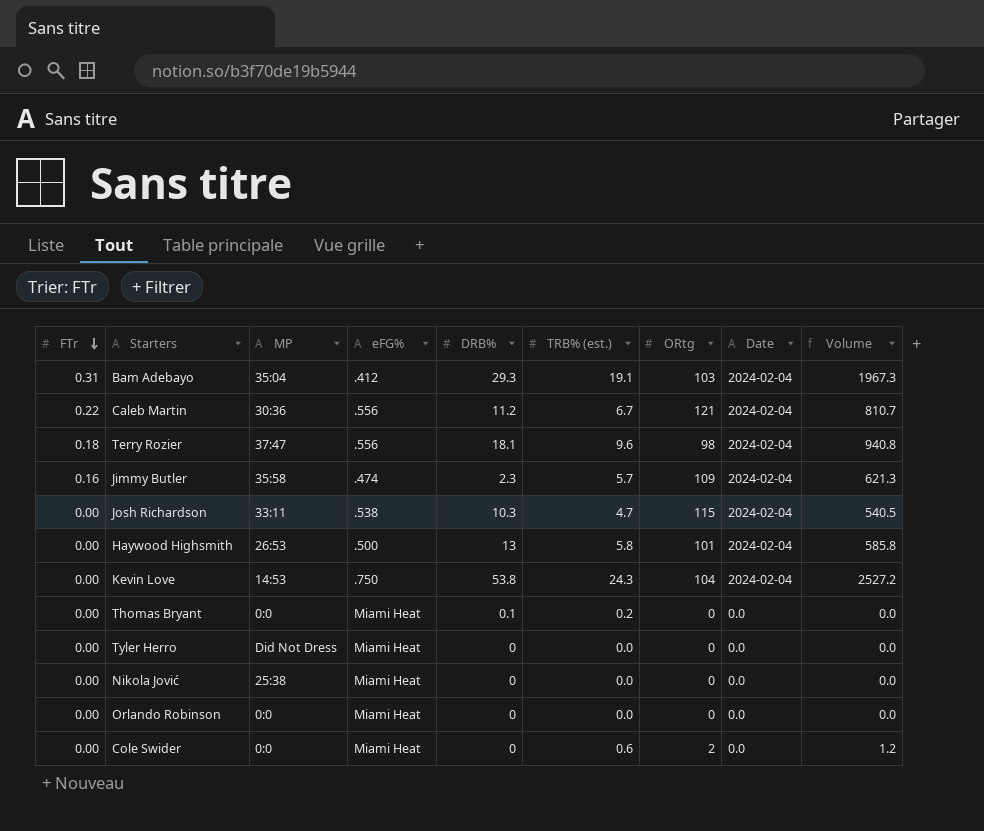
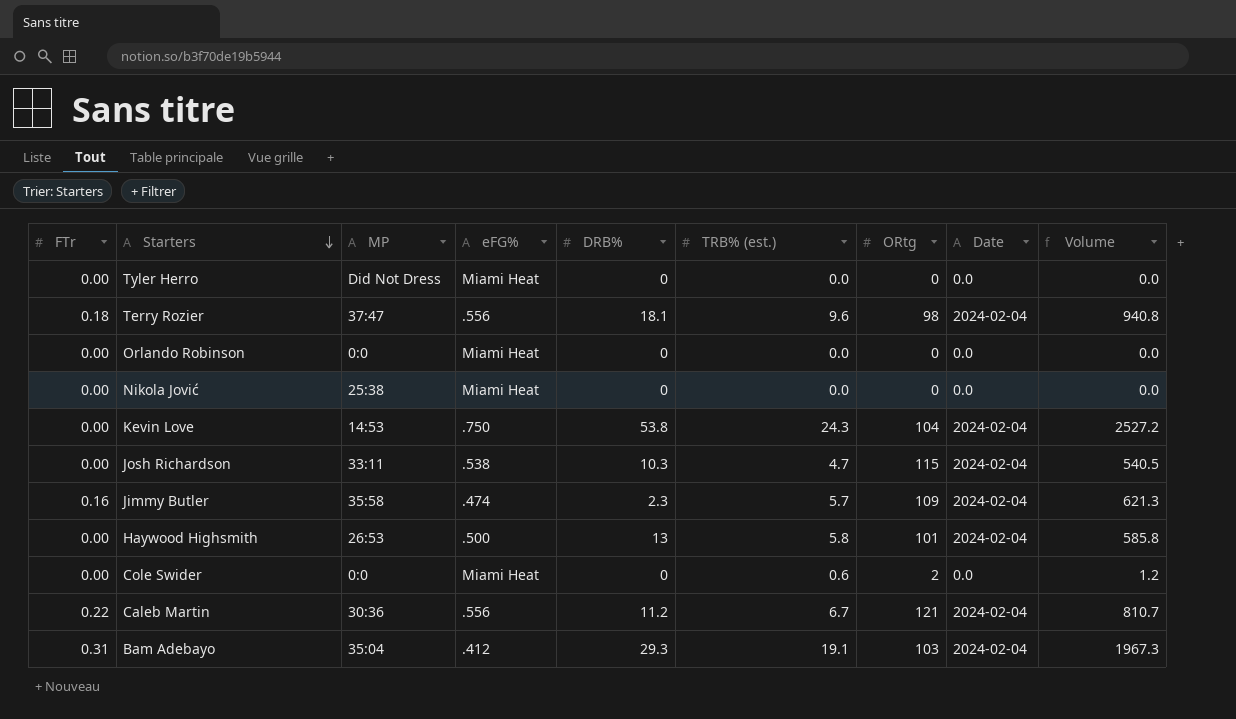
row order: FTr descending -> Starters descending
row Thomas Bryant: 0.00 | 0:0 | Miami Heat | 0.1 | 0.2 | 0 | 0.0 | 0.0 -> none

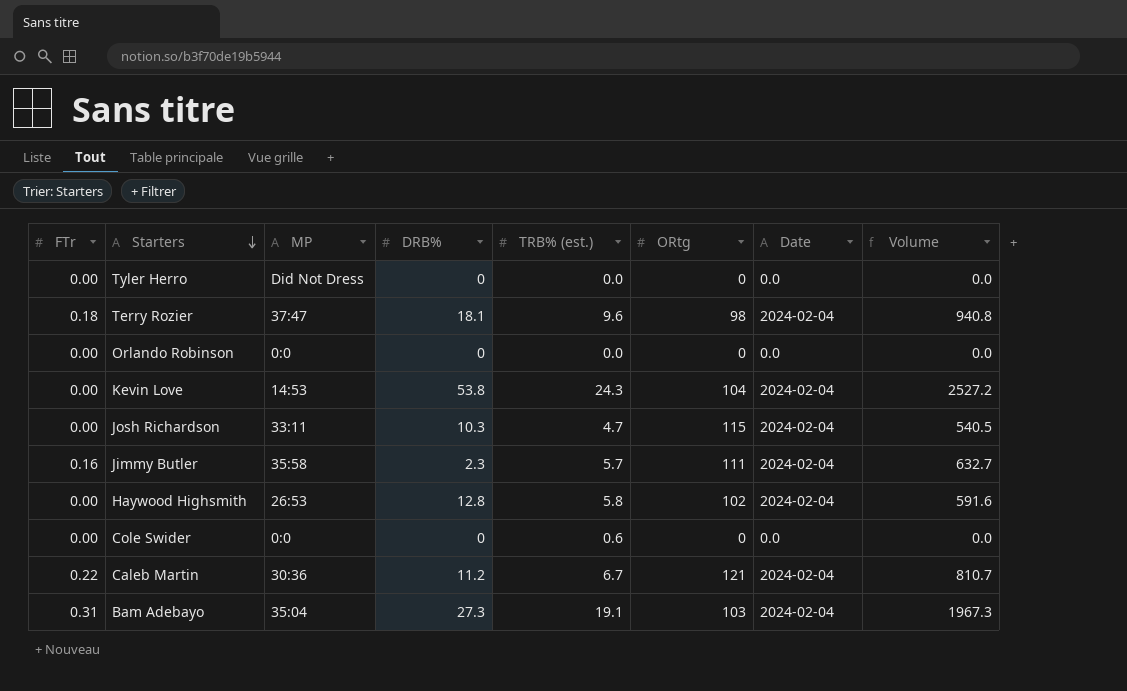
column eFG% | position: 4 -> none
row Nikola Jović: 0.00 | 25:38 | Miami Heat | 0 | 0.0 | 0 | 0.0 | 0.0 -> none
Jimmy Butler | ORtg: 109 -> 111
Jimmy Butler | Volume: 621.3 -> 632.7
Haywood Highsmith | DRB%: 13 -> 12.8
Haywood Highsmith | ORtg: 101 -> 102
Haywood Highsmith | Volume: 585.8 -> 591.6
Cole Swider | ORtg: 2 -> 0
Cole Swider | Volume: 1.2 -> 0.0
Bam Adebayo | DRB%: 29.3 -> 27.3

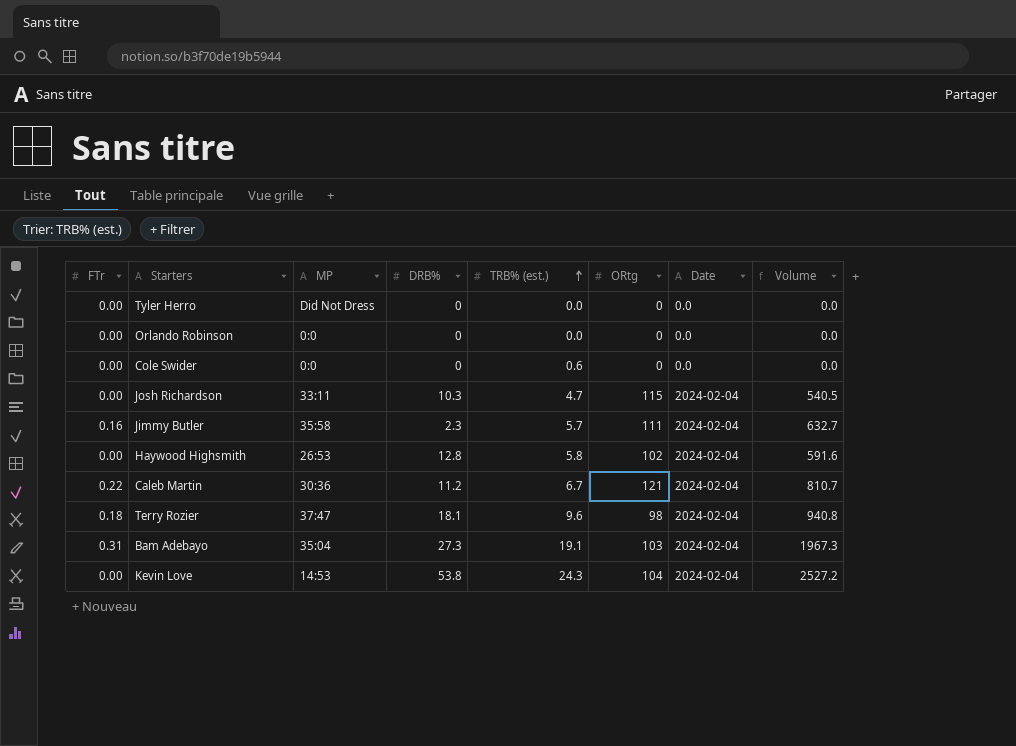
row order: Starters descending -> TRB% (est.) ascending

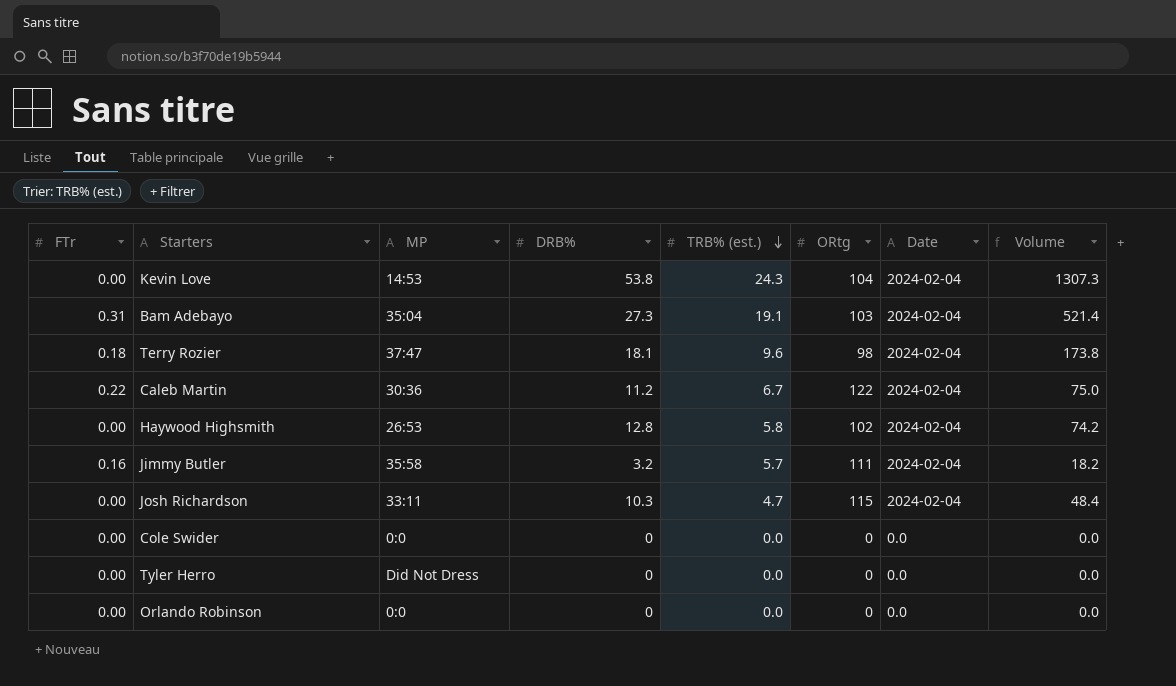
row order: TRB% (est.) ascending -> TRB% (est.) descending
column Volume | formula: [TRB% (est.)] * [ORtg] -> [DRB%] * [TRB% (est.)]
Caleb Martin | ORtg: 121 -> 122
Jimmy Butler | DRB%: 2.3 -> 3.2
Cole Swider | TRB% (est.): 0.6 -> 0.0

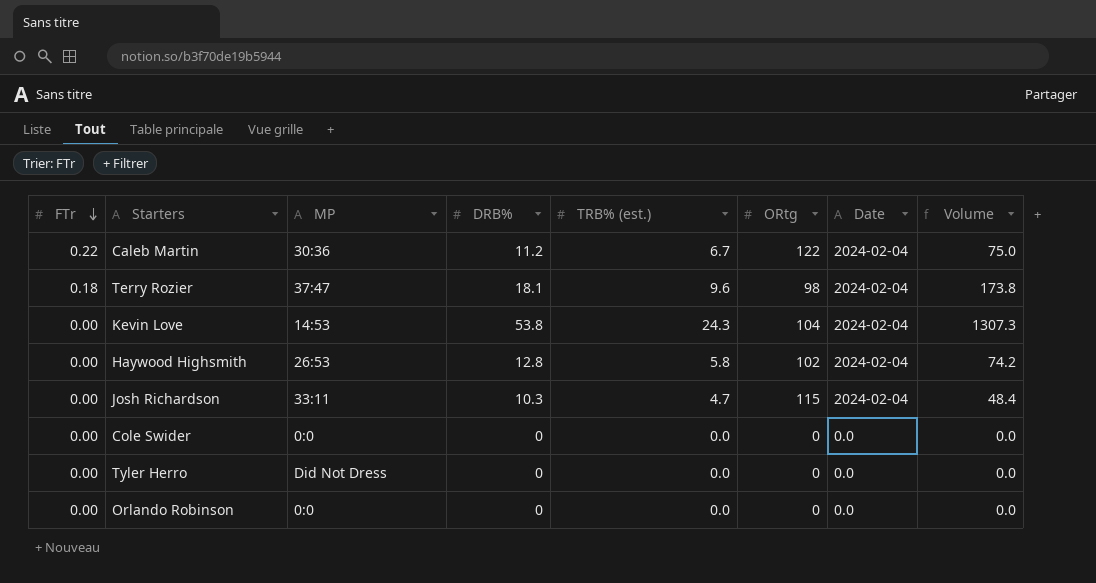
row order: TRB% (est.) descending -> FTr descending
row Bam Adebayo: 0.31 | 35:04 | 27.3 | 19.1 | 103 | 2024-02-04 | 521.4 -> none
row Jimmy Butler: 0.16 | 35:58 | 3.2 | 5.7 | 111 | 2024-02-04 | 18.2 -> none

